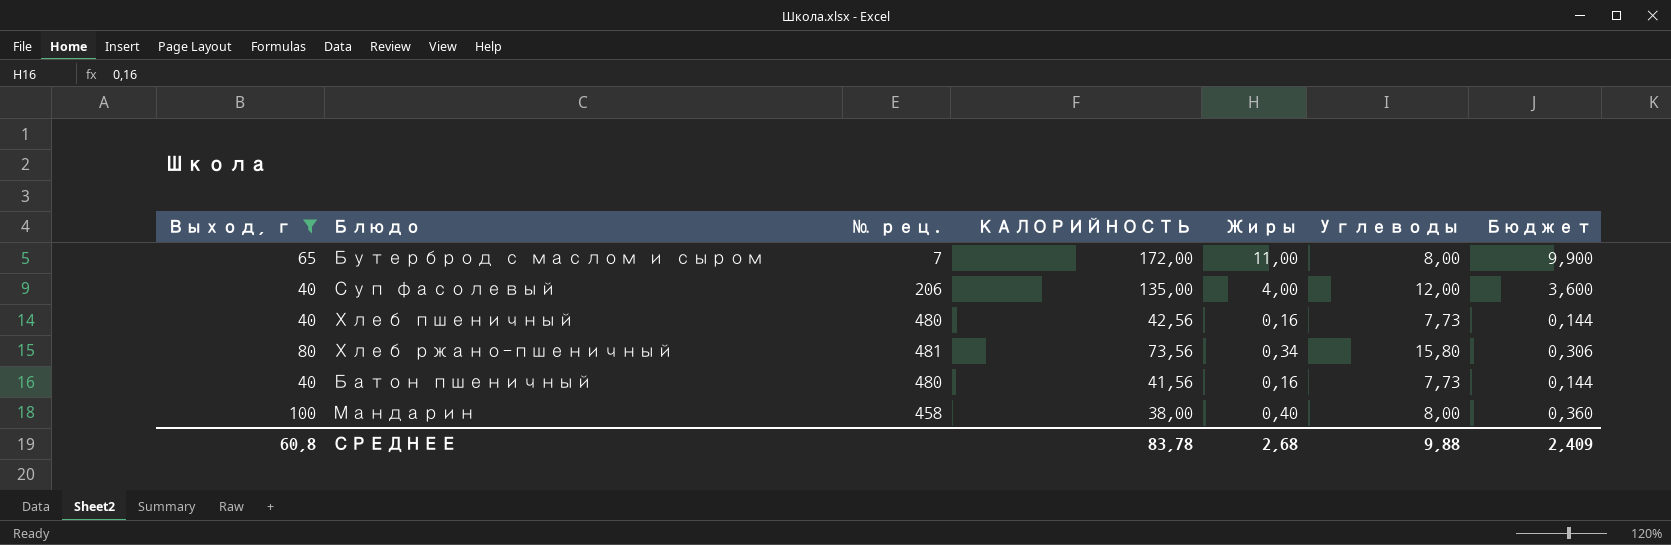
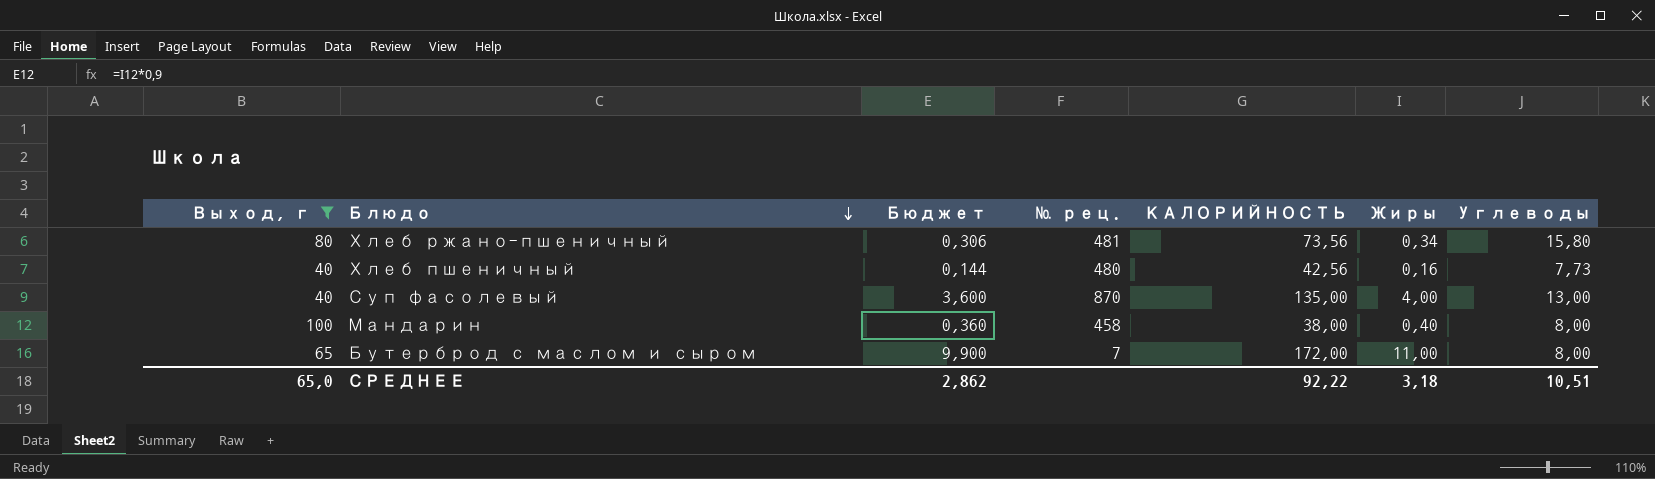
row order: none -> Блюдо descending
column Бюджет | position: 7 -> 3
row Батон пшеничный: 40 | 480 | 41,56 | 0,16 | 7,73 | 0,144 -> none
Суп фасолевый | № рец.: 206 -> 870
Суп фасолевый | Углеводы: 12,00 -> 13,00
СРЕДНЕЕ | Выход, г: 60,8 -> 65,0
СРЕДНЕЕ | Бюджет: 2,409 -> 2,862
СРЕДНЕЕ | КАЛОРИЙНОСТЬ: 83,78 -> 92,22
СРЕДНЕЕ | Жиры: 2,68 -> 3,18
СРЕДНЕЕ | Углеводы: 9,88 -> 10,51

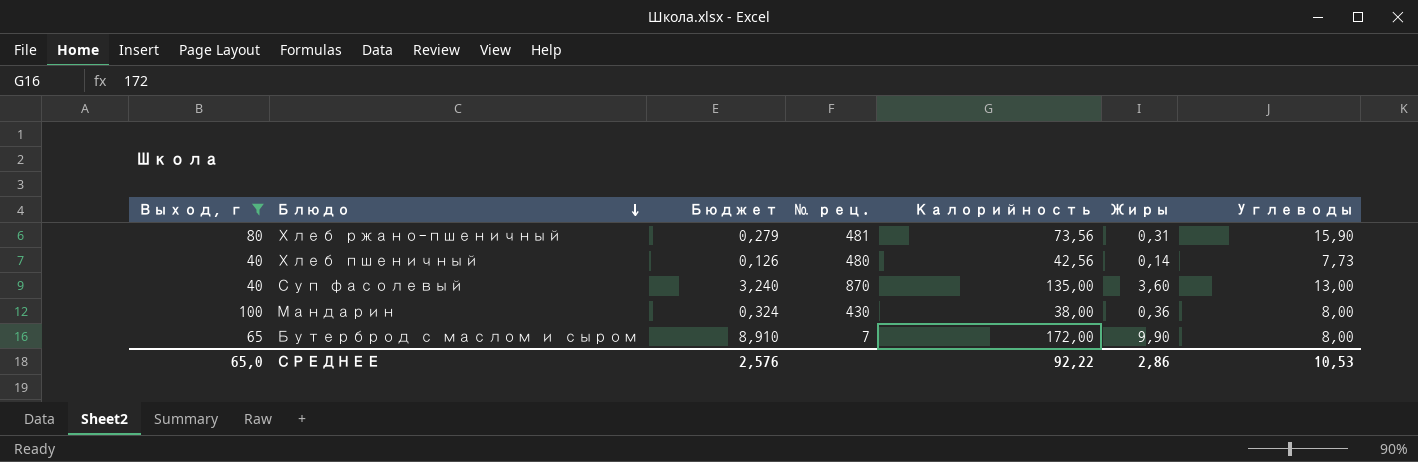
column name: КАЛОРИЙНОСТЬ -> Калорийность
Хлеб ржано-пшеничный | Бюджет: 0,306 -> 0,279
Хлеб ржано-пшеничный | Жиры: 0,34 -> 0,31
Хлеб ржано-пшеничный | Углеводы: 15,80 -> 15,90
Хлеб пшеничный | Бюджет: 0,144 -> 0,126
Хлеб пшеничный | Жиры: 0,16 -> 0,14
Суп фасолевый | Бюджет: 3,600 -> 3,240
Суп фасолевый | Жиры: 4,00 -> 3,60
Мандарин | Бюджет: 0,360 -> 0,324
Мандарин | № рец.: 458 -> 430
Мандарин | Жиры: 0,40 -> 0,36
Бутерброд с маслом и сыром | Бюджет: 9,900 -> 8,910
Бутерброд с маслом и сыром | Жиры: 11,00 -> 9,90
СРЕДНЕЕ | Бюджет: 2,862 -> 2,576
СРЕДНЕЕ | Жиры: 3,18 -> 2,86
СРЕДНЕЕ | Углеводы: 10,51 -> 10,53

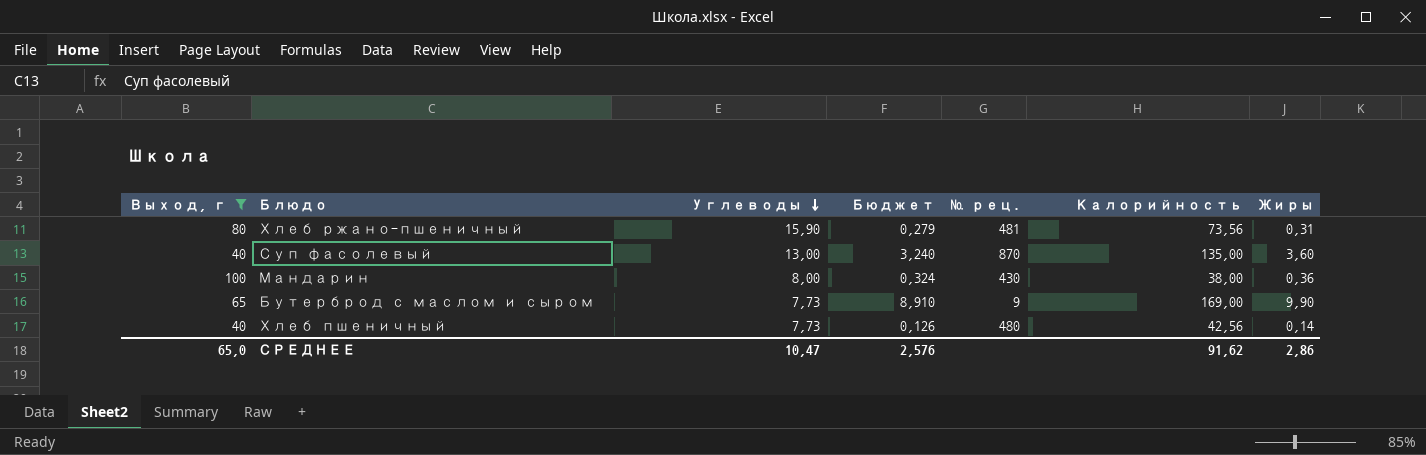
row order: Блюдо descending -> Углеводы descending
column Углеводы | position: 7 -> 3
Бутерброд с маслом и сыром | Углеводы: 8,00 -> 7,73
Бутерброд с маслом и сыром | № рец.: 7 -> 9
Бутерброд с маслом и сыром | Калорийность: 172,00 -> 169,00
СРЕДНЕЕ | Углеводы: 10,53 -> 10,47
СРЕДНЕЕ | Калорийность: 92,22 -> 91,62

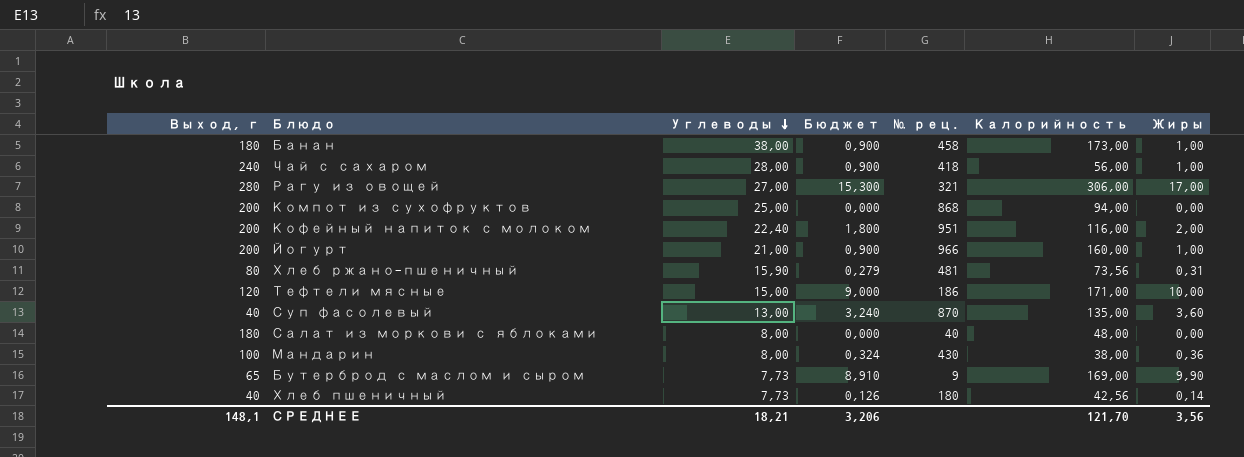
filter: Выход, г <= 100 -> none
Хлеб пшеничный | № рец.: 480 -> 180
СРЕДНЕЕ | Выход, г: 65,0 -> 148,1
СРЕДНЕЕ | Углеводы: 10,47 -> 18,21
СРЕДНЕЕ | Бюджет: 2,576 -> 3,206
СРЕДНЕЕ | Калорийность: 91,62 -> 121,70
СРЕДНЕЕ | Жиры: 2,86 -> 3,56

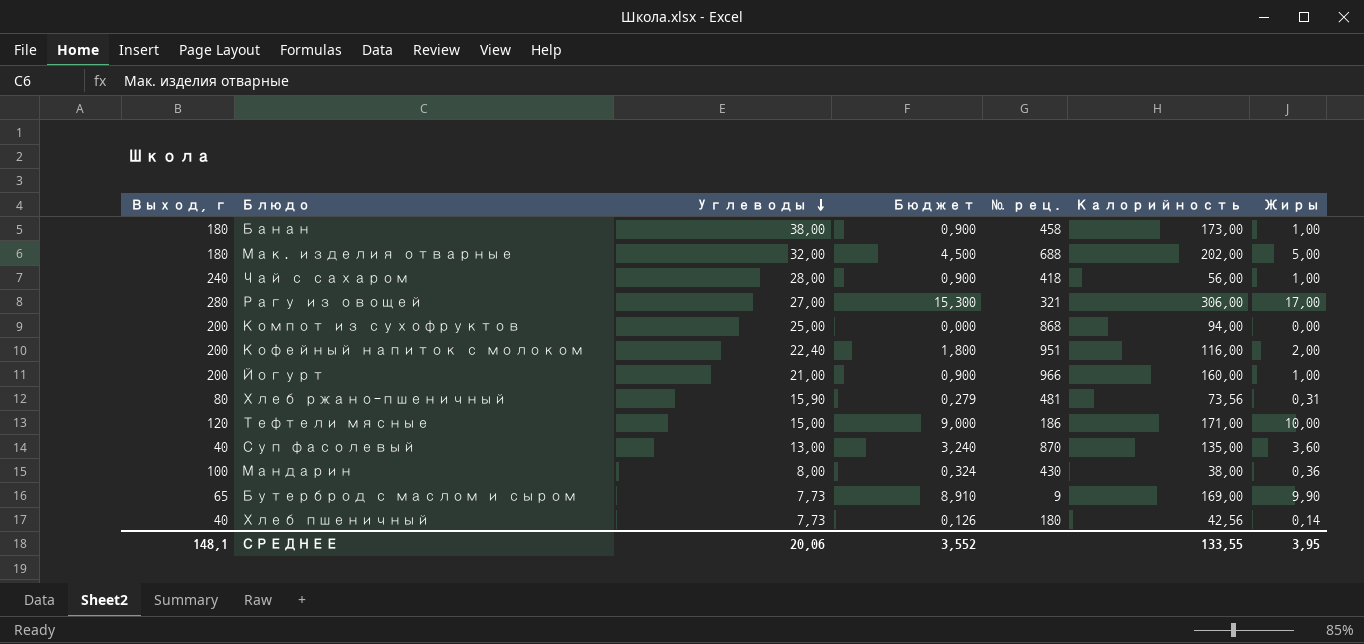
row Салат из моркови с яблоками: 180 | 8,00 | 0,000 | 40 | 48,00 | 0,00 -> none
row Мак. изделия отварные: none -> 180 | 32,00 | 4,500 | 688 | 202,00 | 5,00
СРЕДНЕЕ | Углеводы: 18,21 -> 20,06
СРЕДНЕЕ | Бюджет: 3,206 -> 3,552
СРЕДНЕЕ | Калорийность: 121,70 -> 133,55
СРЕДНЕЕ | Жиры: 3,56 -> 3,95

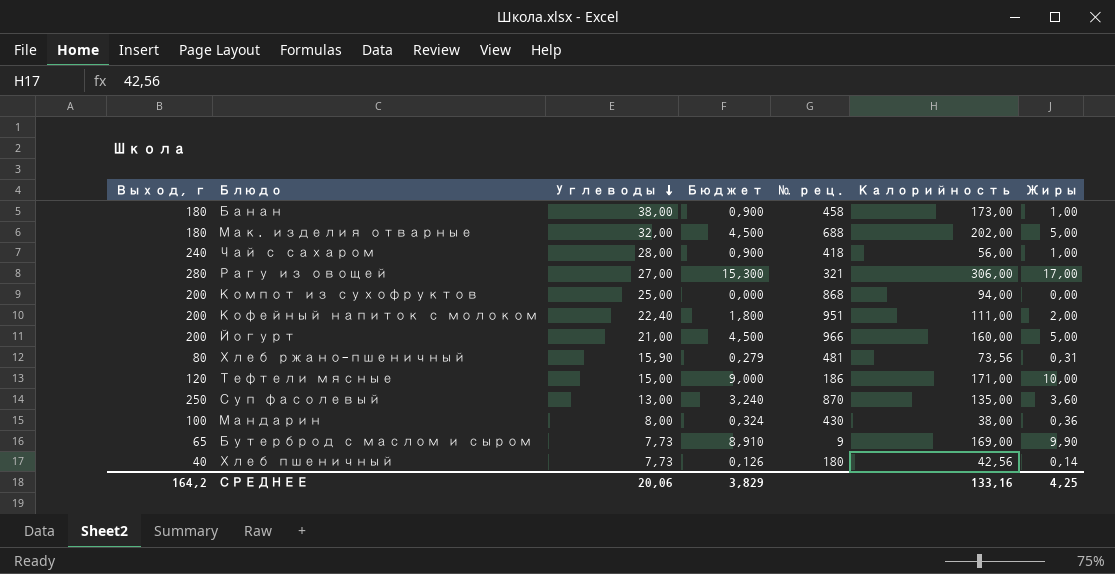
Кофейный напиток с молоком | Калорийность: 116,00 -> 111,00
Йогурт | Бюджет: 0,900 -> 4,500
Йогурт | Жиры: 1,00 -> 5,00
Суп фасолевый | Выход, г: 40 -> 250
СРЕДНЕЕ | Выход, г: 148,1 -> 164,2
СРЕДНЕЕ | Бюджет: 3,552 -> 3,829
СРЕДНЕЕ | Калорийность: 133,55 -> 133,16
СРЕДНЕЕ | Жиры: 3,95 -> 4,25

